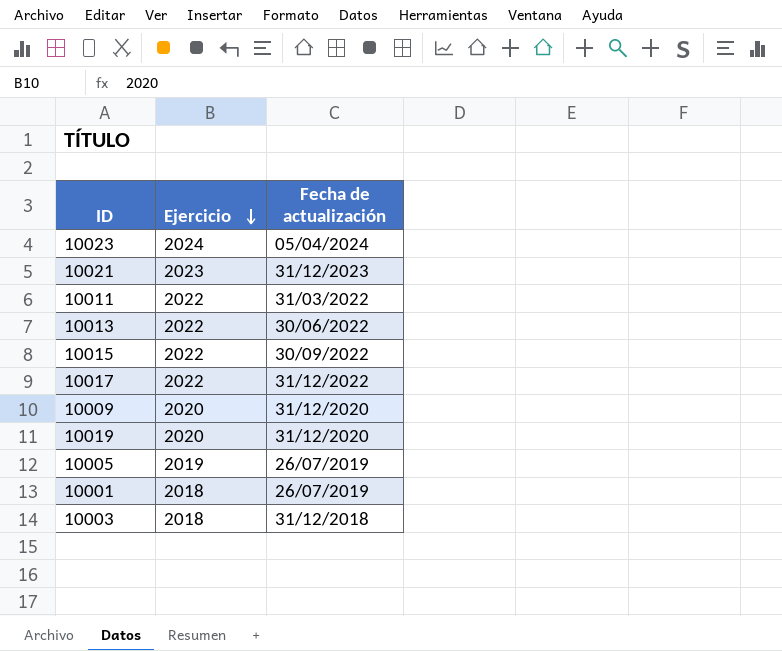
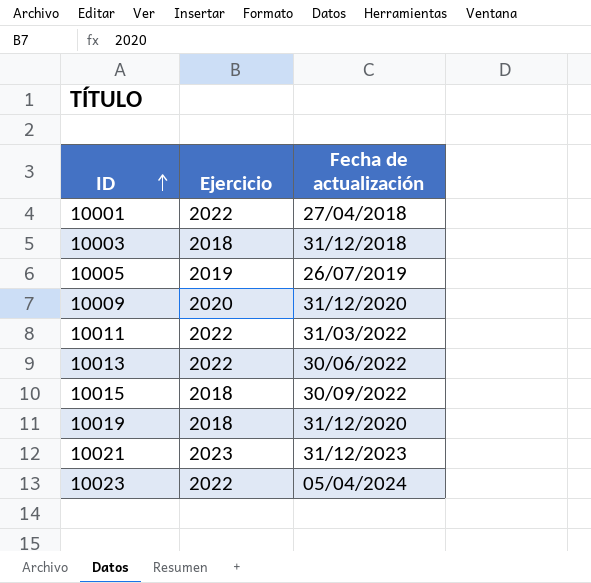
row order: Ejercicio descending -> ID ascending
row 10017: 2022 | 31/12/2022 -> none
10001 | Ejercicio: 2018 -> 2022
10001 | Fecha de actualización: 26/07/2019 -> 27/04/2018
10015 | Ejercicio: 2022 -> 2018
10019 | Ejercicio: 2020 -> 2018
10023 | Ejercicio: 2024 -> 2022

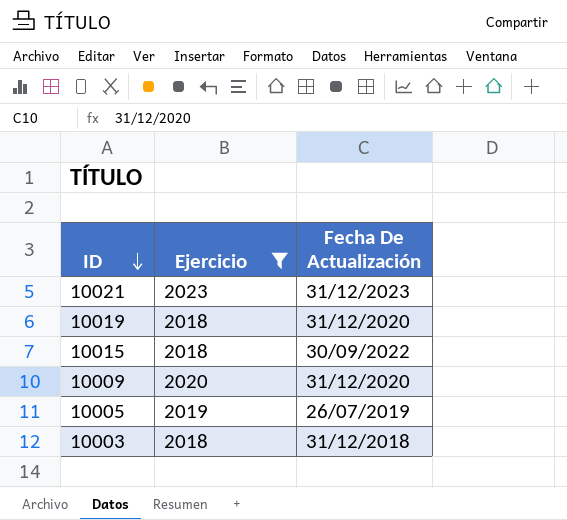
filter: none -> Ejercicio != 2022
row order: ID ascending -> ID descending
column name: Fecha de actualización -> Fecha De Actualización

